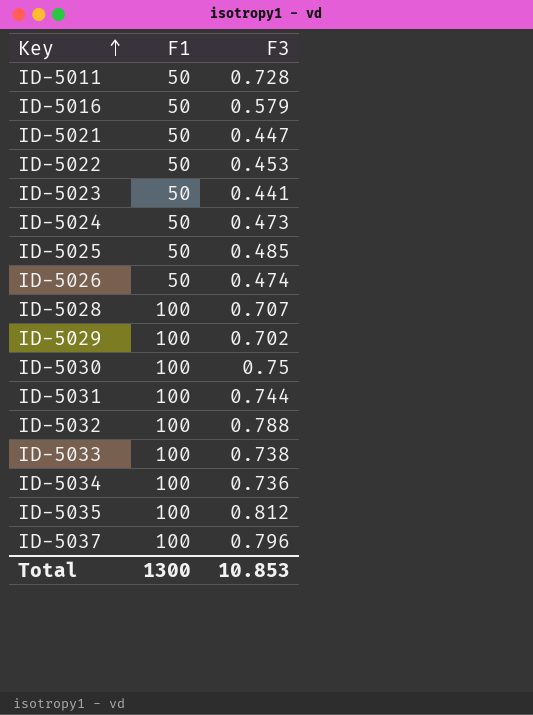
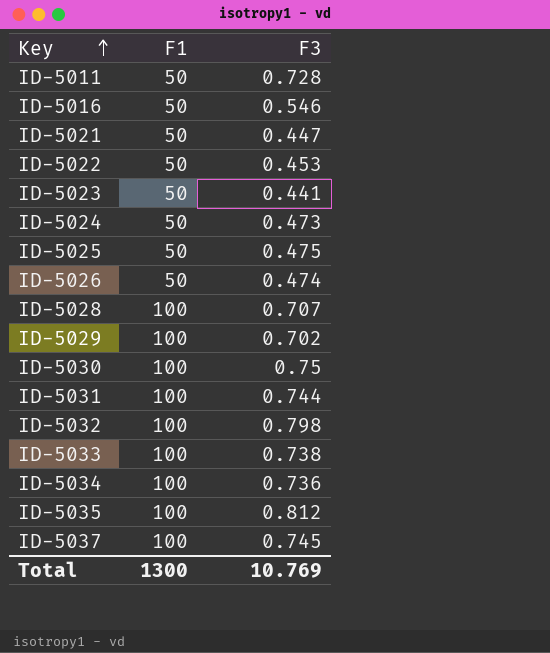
ID-5016 | F3: 0.579 -> 0.546
ID-5025 | F3: 0.485 -> 0.475
ID-5032 | F3: 0.788 -> 0.798
ID-5037 | F3: 0.796 -> 0.745
Total | F3: 10.853 -> 10.769

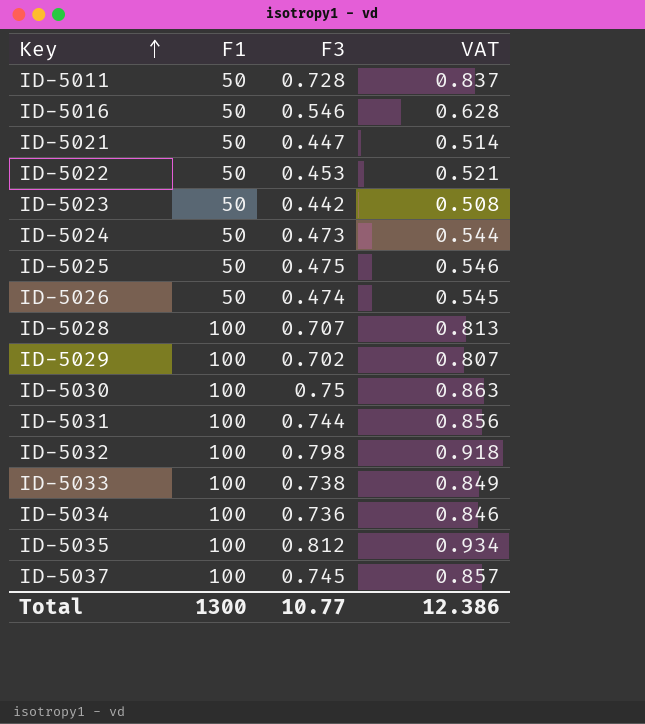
column VAT | formula: none -> [F3] * 1.15
ID-5023 | F3: 0.441 -> 0.442
Total | F3: 10.769 -> 10.77

